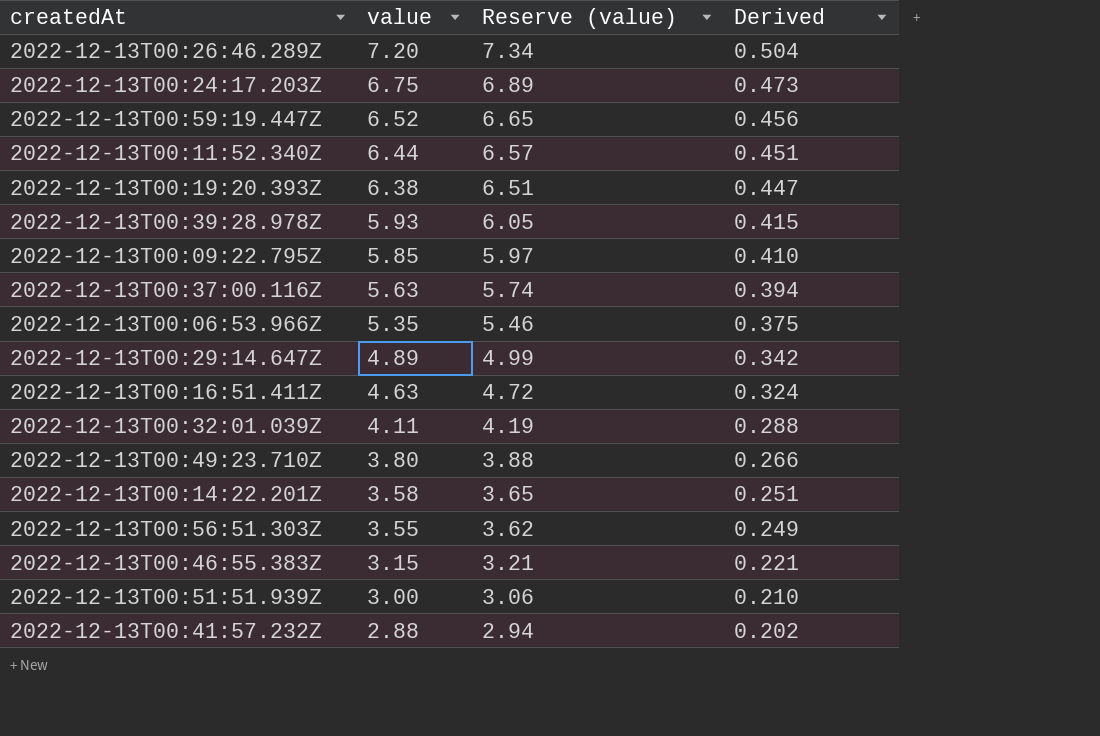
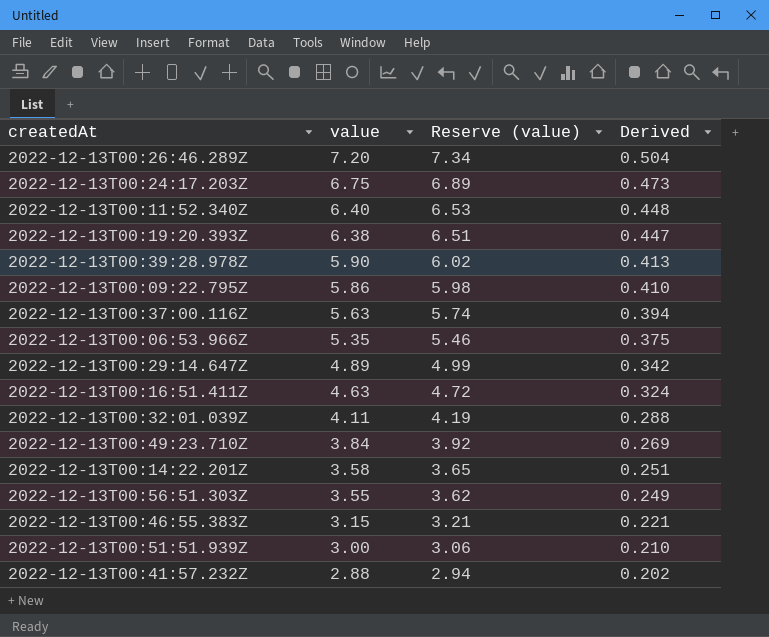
row 2022-12-13T00:59:19.447Z: 6.52 | 6.65 | 0.456 -> none
2022-12-13T00:11:52.340Z | value: 6.44 -> 6.40
2022-12-13T00:11:52.340Z | Reserve (value): 6.57 -> 6.53
2022-12-13T00:11:52.340Z | Derived: 0.451 -> 0.448
2022-12-13T00:39:28.978Z | value: 5.93 -> 5.90
2022-12-13T00:39:28.978Z | Reserve (value): 6.05 -> 6.02
2022-12-13T00:39:28.978Z | Derived: 0.415 -> 0.413
2022-12-13T00:09:22.795Z | value: 5.85 -> 5.86
2022-12-13T00:09:22.795Z | Reserve (value): 5.97 -> 5.98
2022-12-13T00:49:23.710Z | value: 3.80 -> 3.84
2022-12-13T00:49:23.710Z | Reserve (value): 3.88 -> 3.92
2022-12-13T00:49:23.710Z | Derived: 0.266 -> 0.269

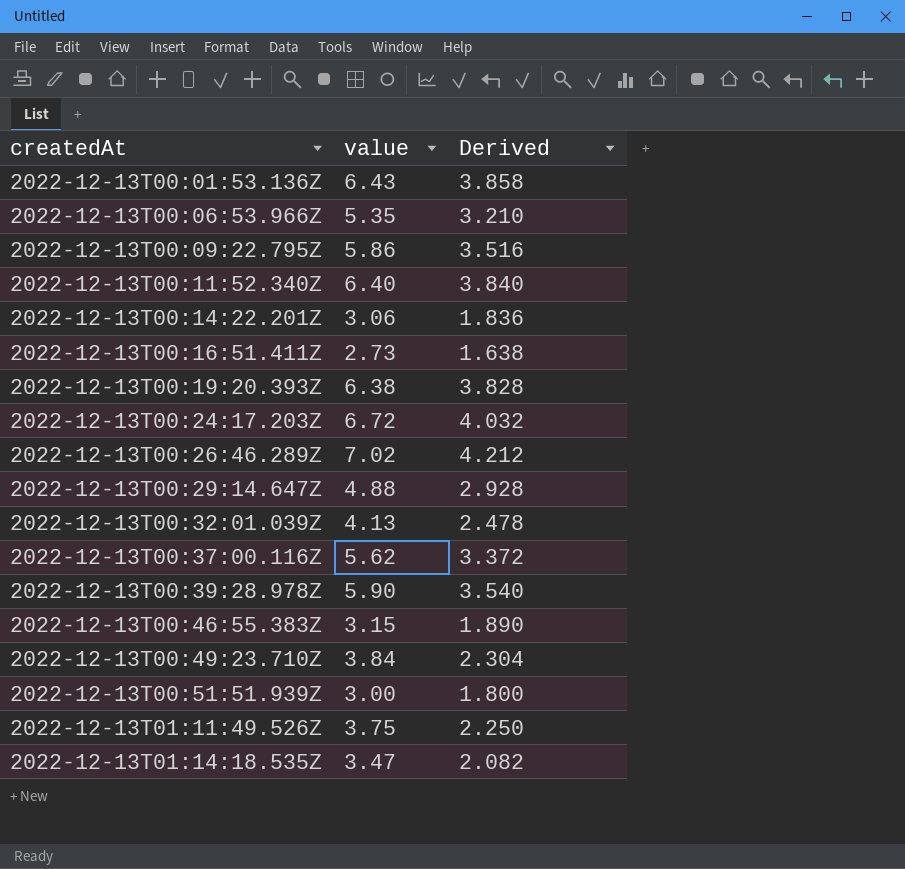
row order: value descending -> createdAt ascending
column Reserve (value) | formula: [value] * 1.02 -> none
column Derived | formula: [value] * 0.07 -> [value] * 0.6
row 2022-12-13T00:56:51.303Z: 3.55 | 3.62 | 0.249 -> none
row 2022-12-13T00:41:57.232Z: 2.88 | 2.94 | 0.202 -> none
row 2022-12-13T00:01:53.136Z: none -> 6.43 | 3.858
2022-12-13T00:14:22.201Z | value: 3.58 -> 3.06
2022-12-13T00:16:51.411Z | value: 4.63 -> 2.73
2022-12-13T00:24:17.203Z | value: 6.75 -> 6.72
2022-12-13T00:26:46.289Z | value: 7.20 -> 7.02
2022-12-13T00:29:14.647Z | value: 4.89 -> 4.88
2022-12-13T00:32:01.039Z | value: 4.11 -> 4.13
2022-12-13T00:37:00.116Z | value: 5.63 -> 5.62
row 2022-12-13T01:11:49.526Z: none -> 3.75 | 2.250
row 2022-12-13T01:14:18.535Z: none -> 3.47 | 2.082

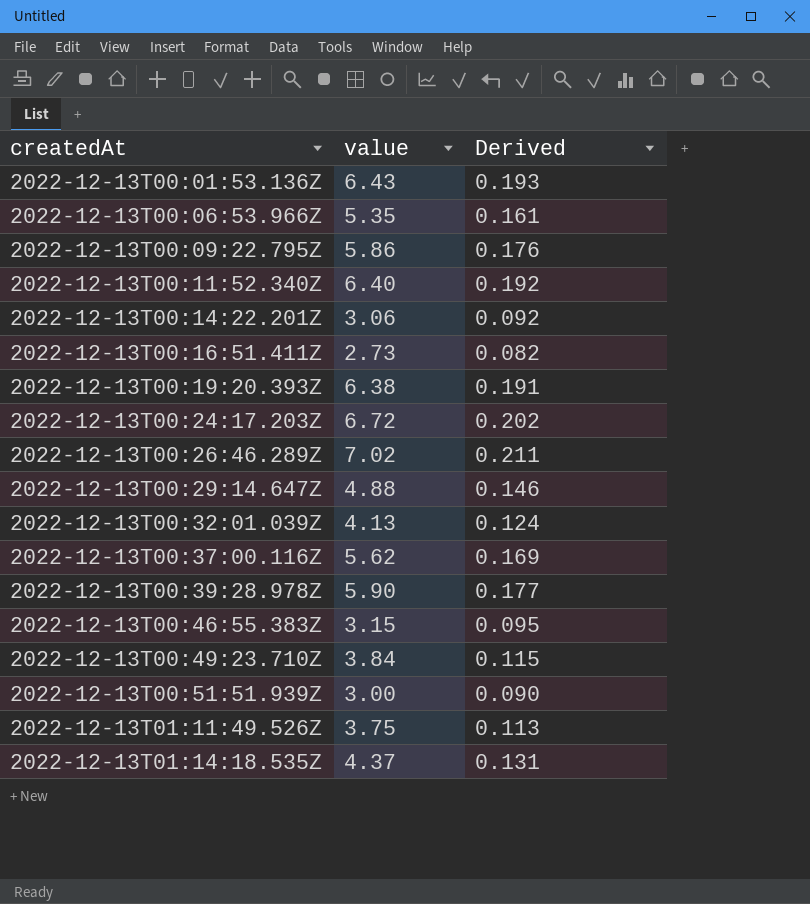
column Derived | formula: [value] * 0.6 -> [value] * 0.03
2022-12-13T01:14:18.535Z | value: 3.47 -> 4.37

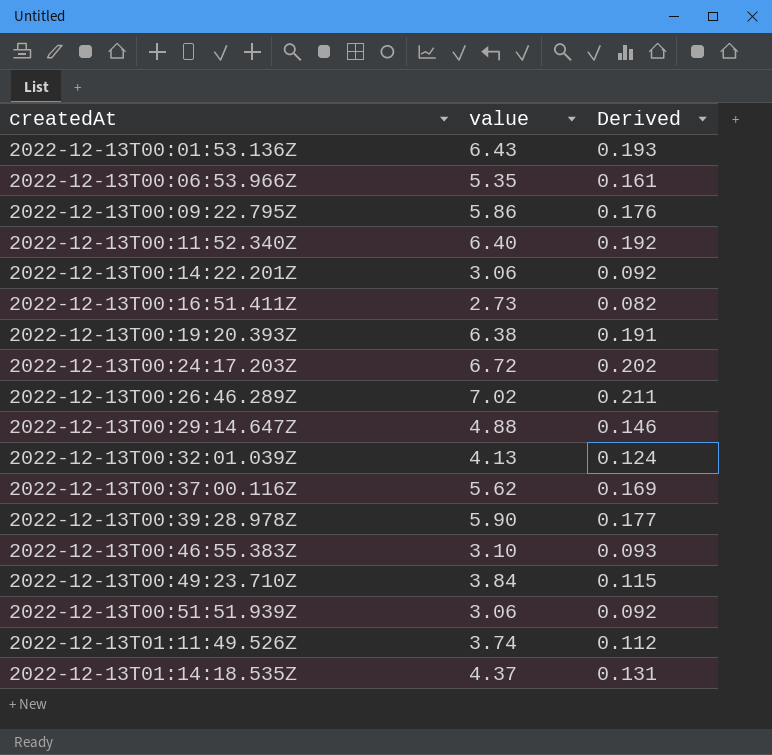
2022-12-13T00:46:55.383Z | value: 3.15 -> 3.10
2022-12-13T00:46:55.383Z | Derived: 0.095 -> 0.093
2022-12-13T00:51:51.939Z | value: 3.00 -> 3.06
2022-12-13T00:51:51.939Z | Derived: 0.090 -> 0.092
2022-12-13T01:11:49.526Z | value: 3.75 -> 3.74
2022-12-13T01:11:49.526Z | Derived: 0.113 -> 0.112

